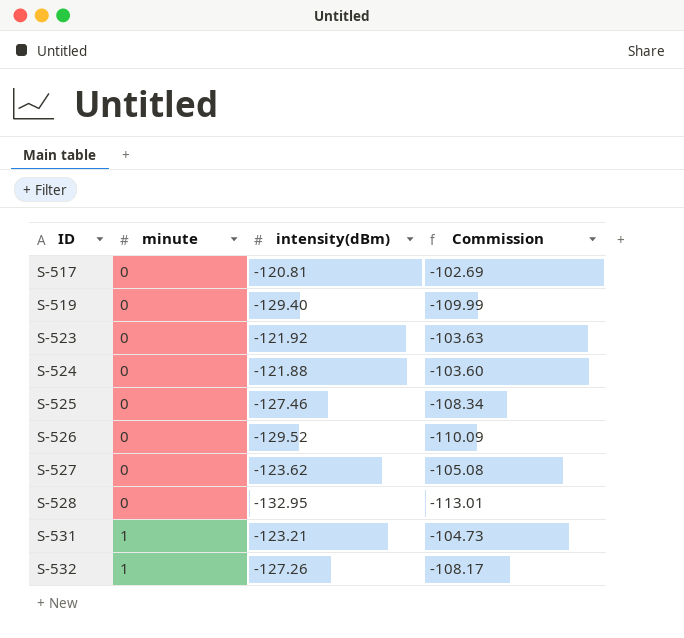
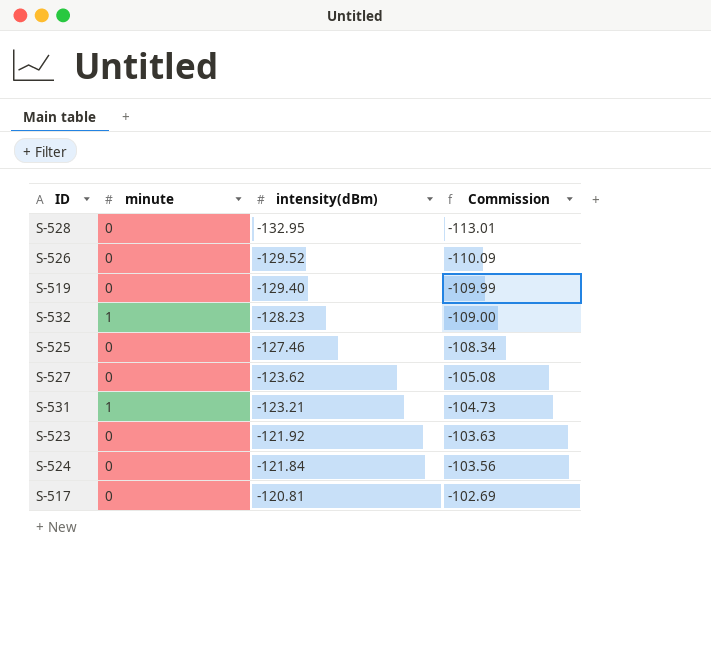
row order: ID ascending -> intensity(dBm) ascending
S-532 | intensity(dBm): -127.26 -> -128.23
S-532 | Commission: -108.17 -> -109.00
S-524 | intensity(dBm): -121.88 -> -121.84
S-524 | Commission: -103.60 -> -103.56

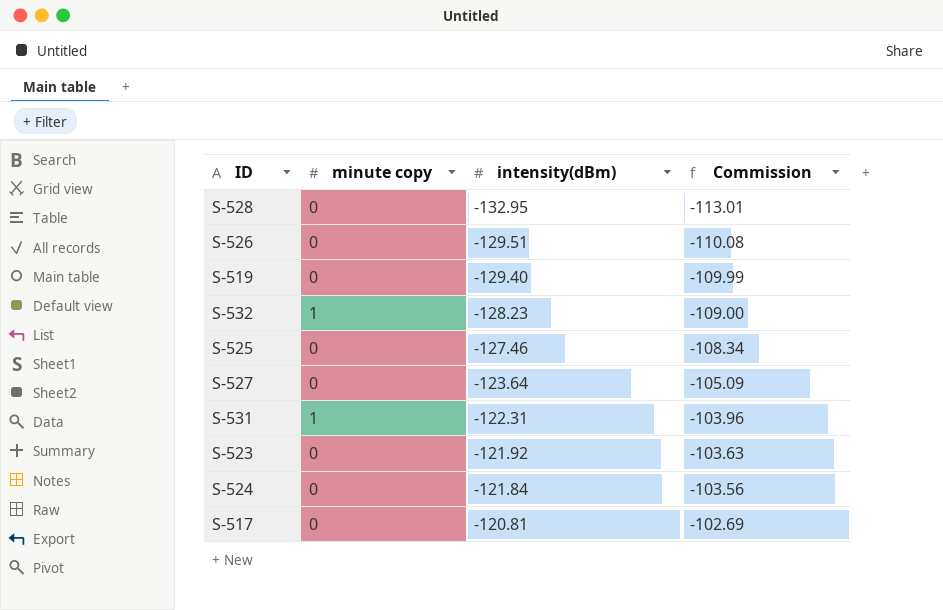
column name: minute -> minute copy
S-526 | intensity(dBm): -129.52 -> -129.51
S-526 | Commission: -110.09 -> -110.08
S-527 | intensity(dBm): -123.62 -> -123.64
S-527 | Commission: -105.08 -> -105.09
S-531 | intensity(dBm): -123.21 -> -122.31
S-531 | Commission: -104.73 -> -103.96

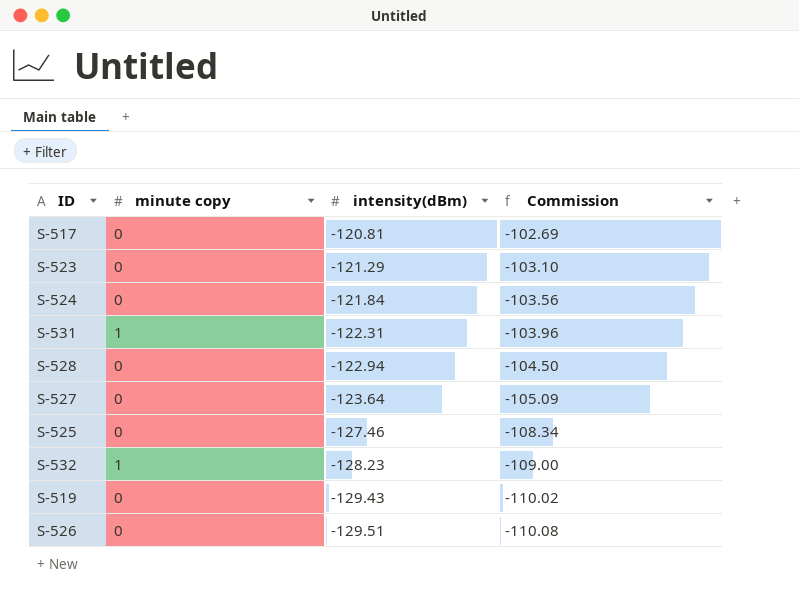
row order: intensity(dBm) ascending -> intensity(dBm) descending
S-523 | intensity(dBm): -121.92 -> -121.29
S-523 | Commission: -103.63 -> -103.10
S-528 | intensity(dBm): -132.95 -> -122.94
S-528 | Commission: -113.01 -> -104.50
S-519 | intensity(dBm): -129.40 -> -129.43
S-519 | Commission: -109.99 -> -110.02

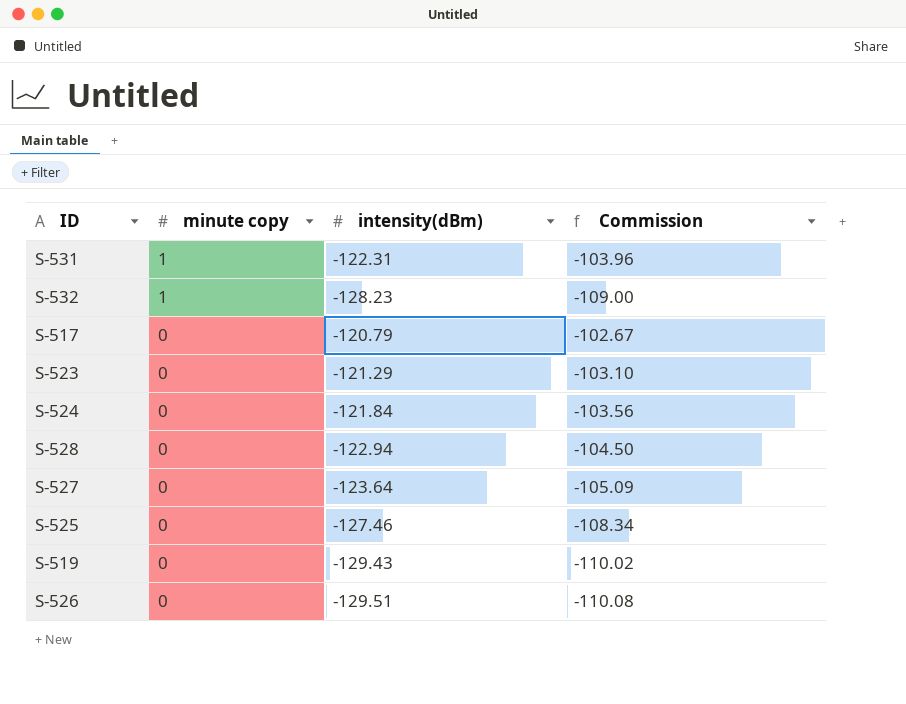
row order: intensity(dBm) descending -> minute copy descending
S-517 | intensity(dBm): -120.81 -> -120.79
S-517 | Commission: -102.69 -> -102.67

